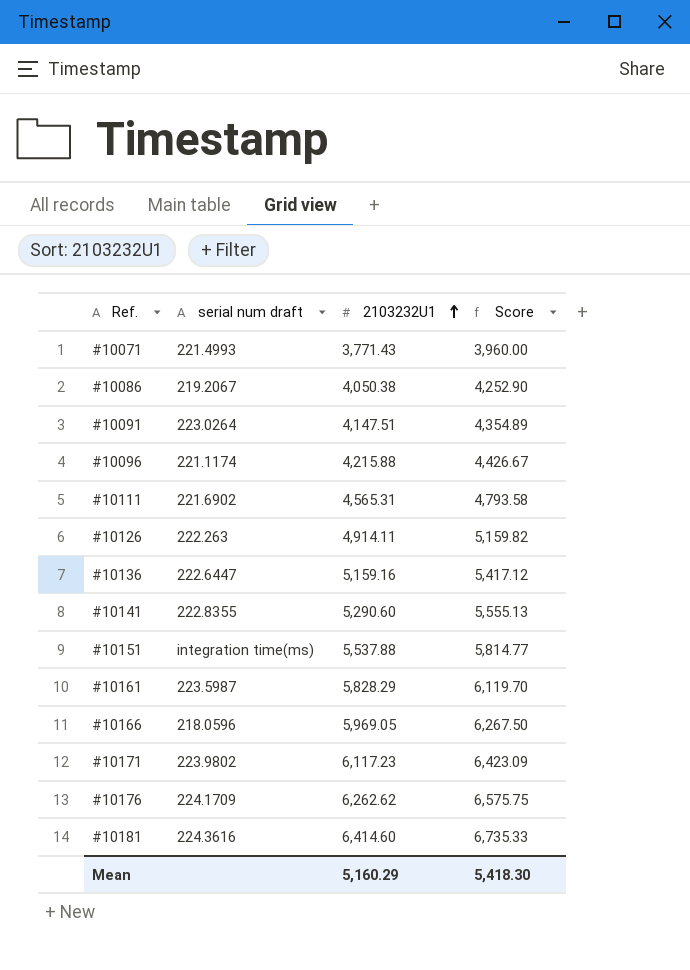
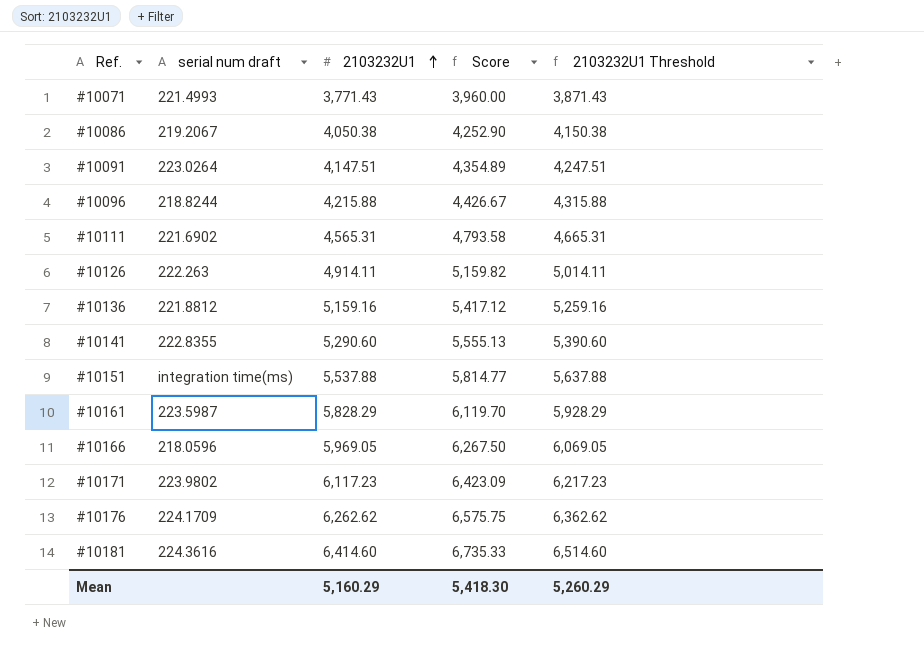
column 2103232U1 Threshold | formula: none -> [2103232U1] + 100
#10096 | serial num draft: 221.1174 -> 218.8244
#10136 | serial num draft: 222.6447 -> 221.8812

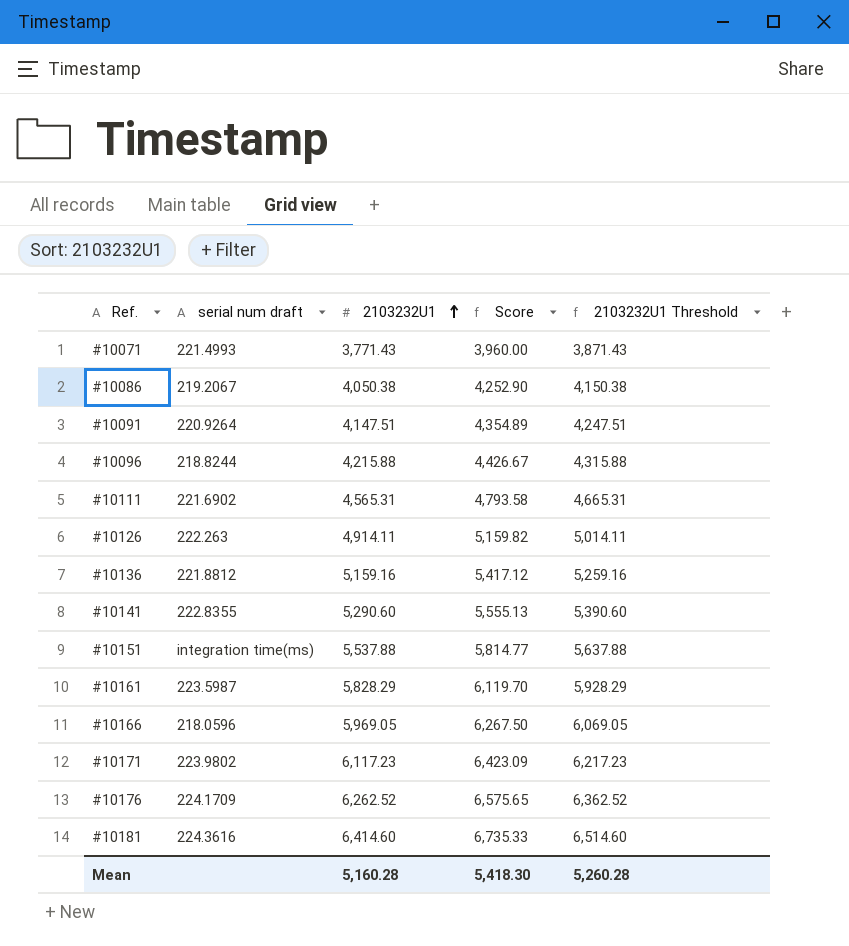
#10091 | serial num draft: 223.0264 -> 220.9264
#10176 | 2103232U1: 6,262.62 -> 6,262.52
#10176 | Score: 6,575.75 -> 6,575.65
#10176 | 2103232U1 Threshold: 6,362.62 -> 6,362.52
Mean | 2103232U1: 5,160.29 -> 5,160.28
Mean | 2103232U1 Threshold: 5,260.29 -> 5,260.28

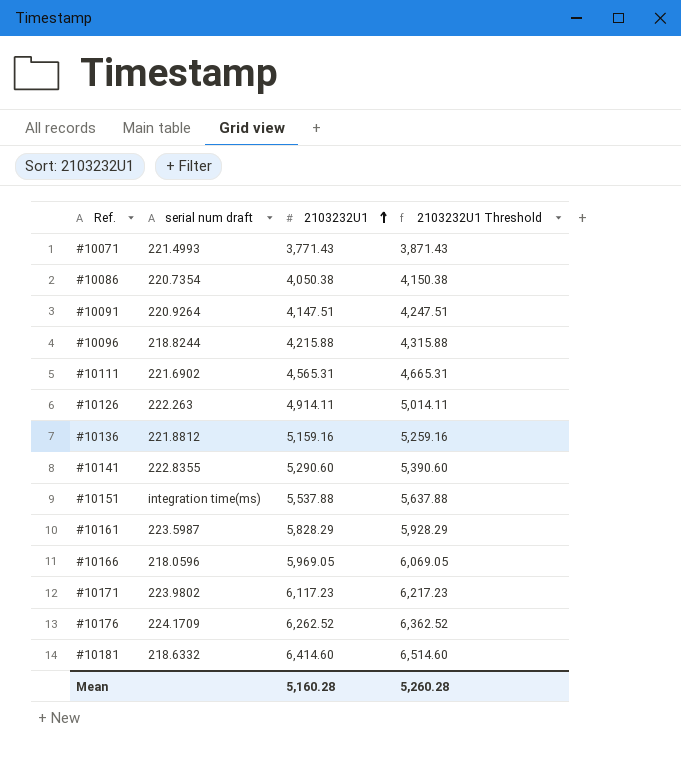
column Score | formula: [2103232U1] * 1.05 -> none
#10086 | serial num draft: 219.2067 -> 220.7354
#10181 | serial num draft: 224.3616 -> 218.6332

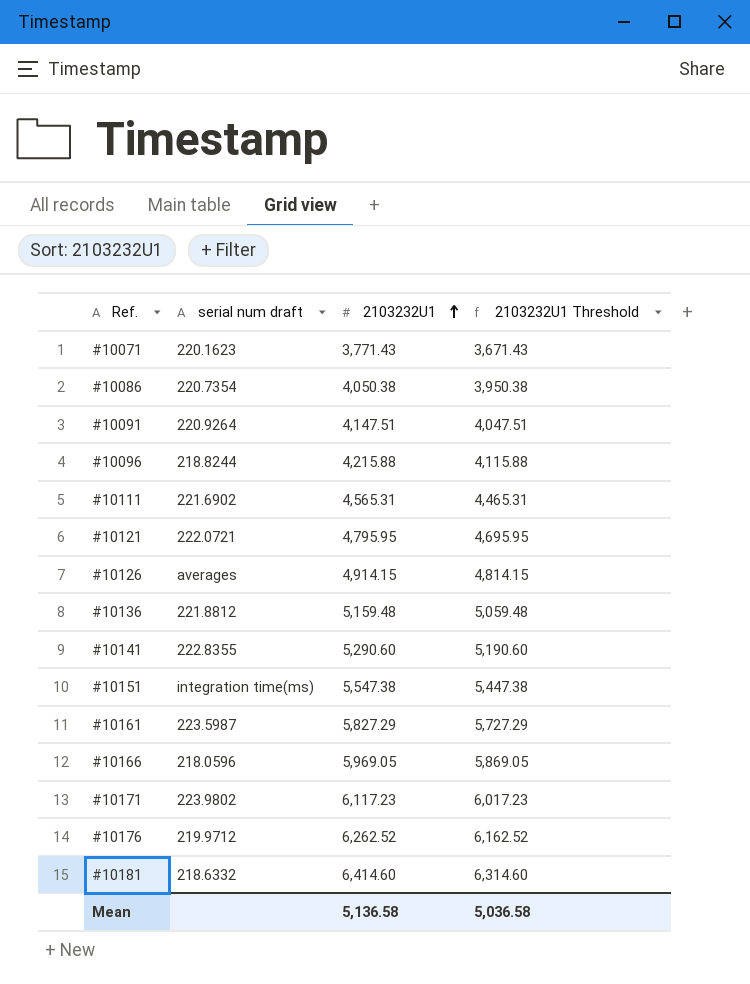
column 2103232U1 Threshold | formula: [2103232U1] + 100 -> [2103232U1] - 100
#10071 | serial num draft: 221.4993 -> 220.1623
row #10121: none -> 222.0721 | 4,795.95 | 4,695.95
#10126 | serial num draft: 222.263 -> averages
#10126 | 2103232U1: 4,914.11 -> 4,914.15
#10136 | 2103232U1: 5,159.16 -> 5,159.48
#10151 | 2103232U1: 5,537.88 -> 5,547.38
#10161 | 2103232U1: 5,828.29 -> 5,827.29
#10176 | serial num draft: 224.1709 -> 219.9712
Mean | 2103232U1: 5,160.28 -> 5,136.58
Mean | 2103232U1 Threshold: 5,260.28 -> 5,036.58

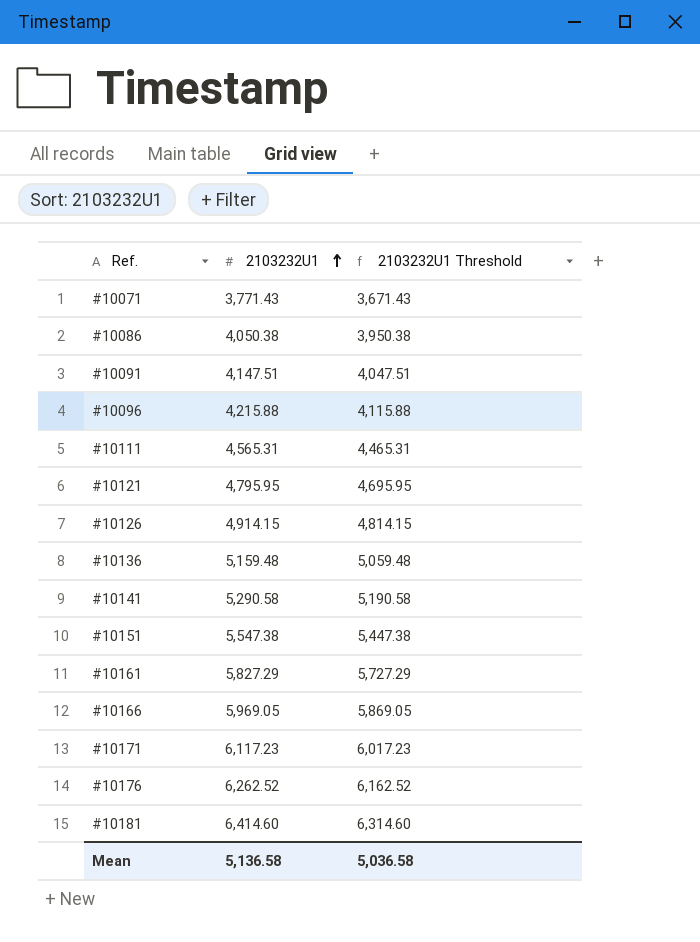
column serial num draft | position: 2 -> none
#10141 | 2103232U1: 5,290.60 -> 5,290.58
#10141 | 2103232U1 Threshold: 5,190.60 -> 5,190.58

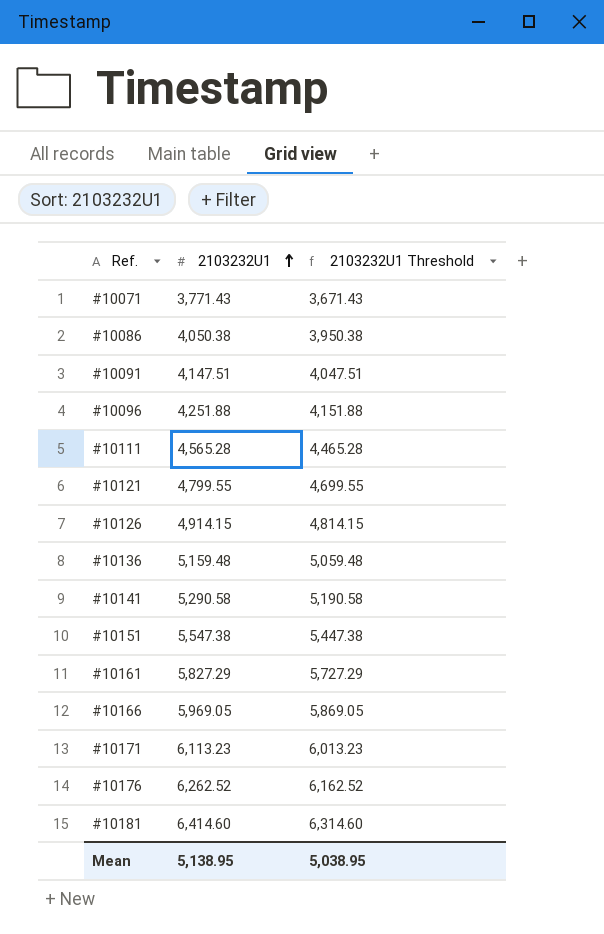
#10096 | 2103232U1: 4,215.88 -> 4,251.88
#10096 | 2103232U1 Threshold: 4,115.88 -> 4,151.88
#10111 | 2103232U1: 4,565.31 -> 4,565.28
#10111 | 2103232U1 Threshold: 4,465.31 -> 4,465.28
#10121 | 2103232U1: 4,795.95 -> 4,799.55
#10121 | 2103232U1 Threshold: 4,695.95 -> 4,699.55
#10171 | 2103232U1: 6,117.23 -> 6,113.23
#10171 | 2103232U1 Threshold: 6,017.23 -> 6,013.23
Mean | 2103232U1: 5,136.58 -> 5,138.95
Mean | 2103232U1 Threshold: 5,036.58 -> 5,038.95

